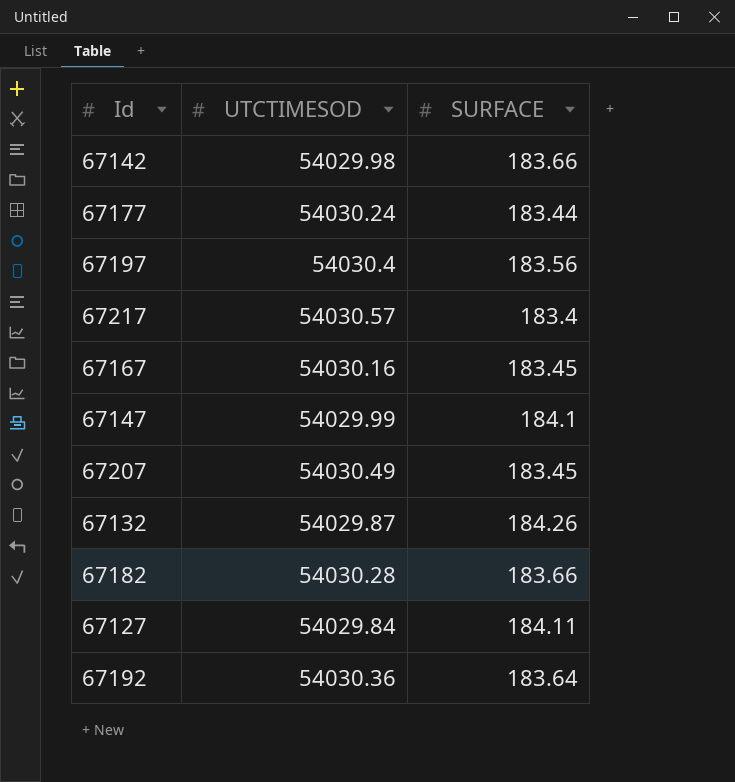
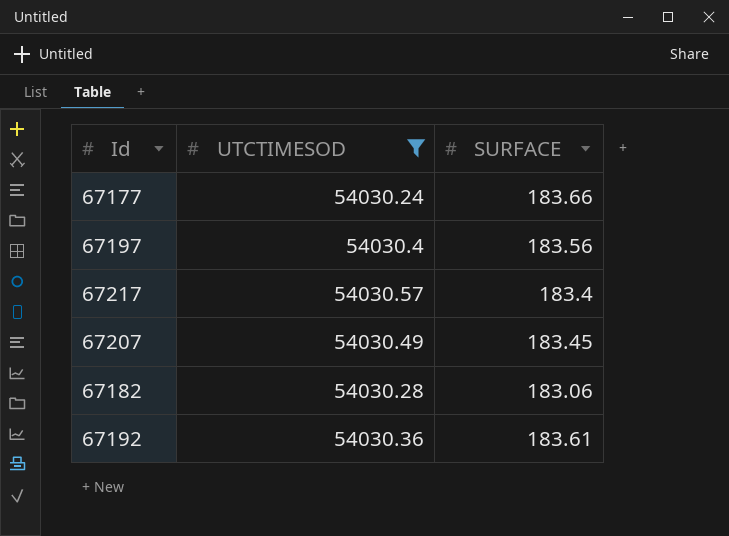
filter: none -> UTCTIMESOD >= 54030.24
67177 | SURFACE: 183.44 -> 183.66
67182 | SURFACE: 183.66 -> 183.06
67192 | SURFACE: 183.64 -> 183.61

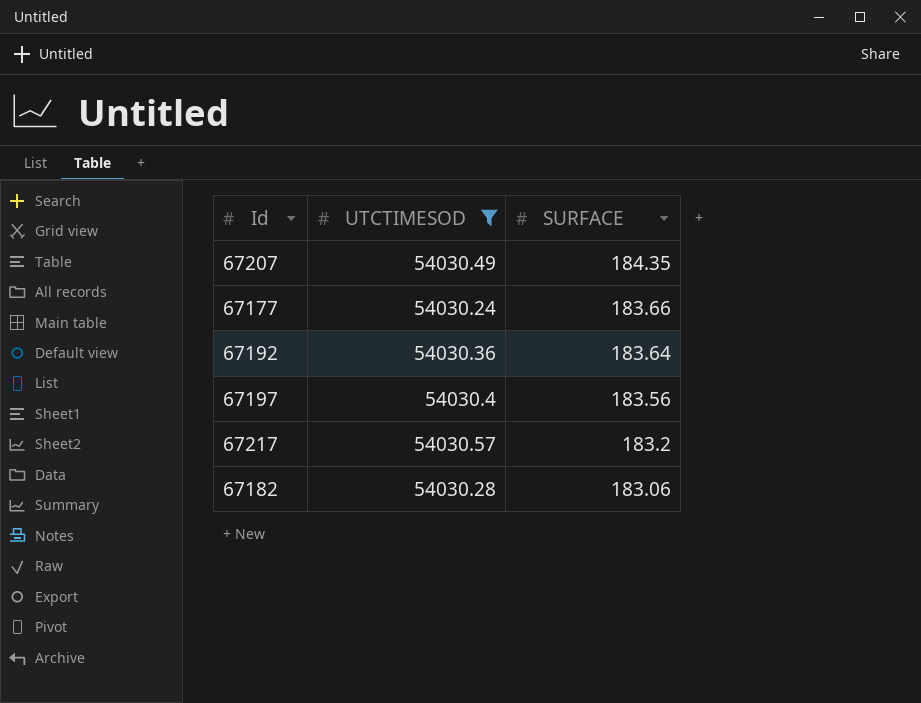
row order: none -> SURFACE descending
67207 | SURFACE: 183.45 -> 184.35
67192 | SURFACE: 183.61 -> 183.64
67217 | SURFACE: 183.4 -> 183.2

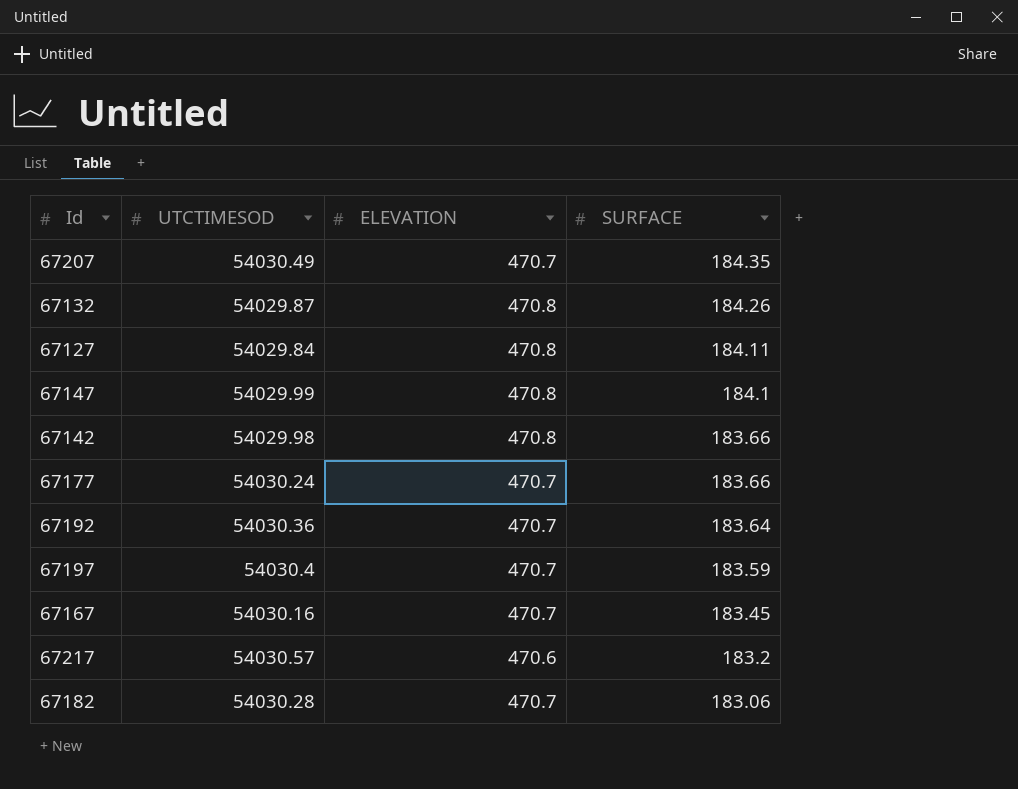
filter: UTCTIMESOD >= 54030.24 -> none
column ELEVATION | position: none -> 3
67197 | SURFACE: 183.56 -> 183.59

